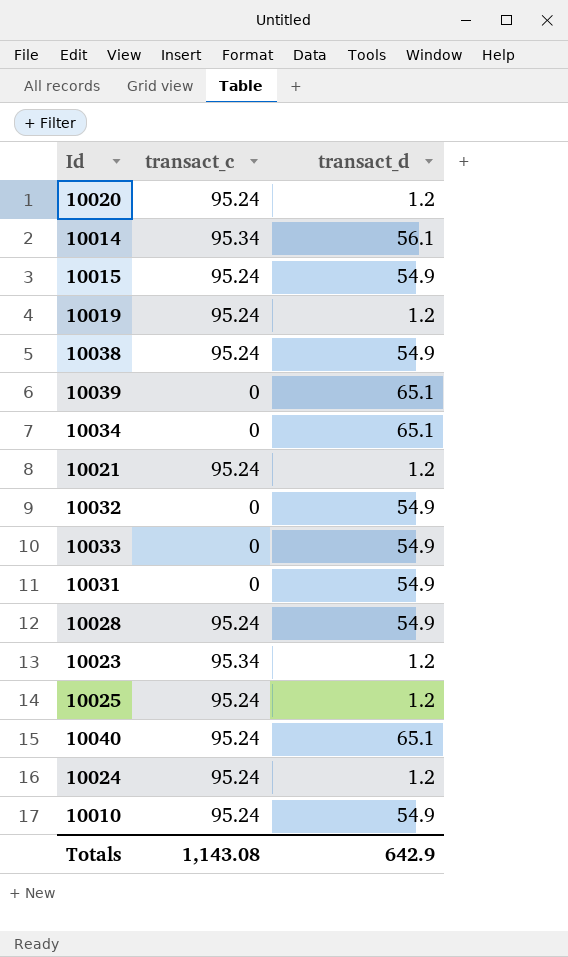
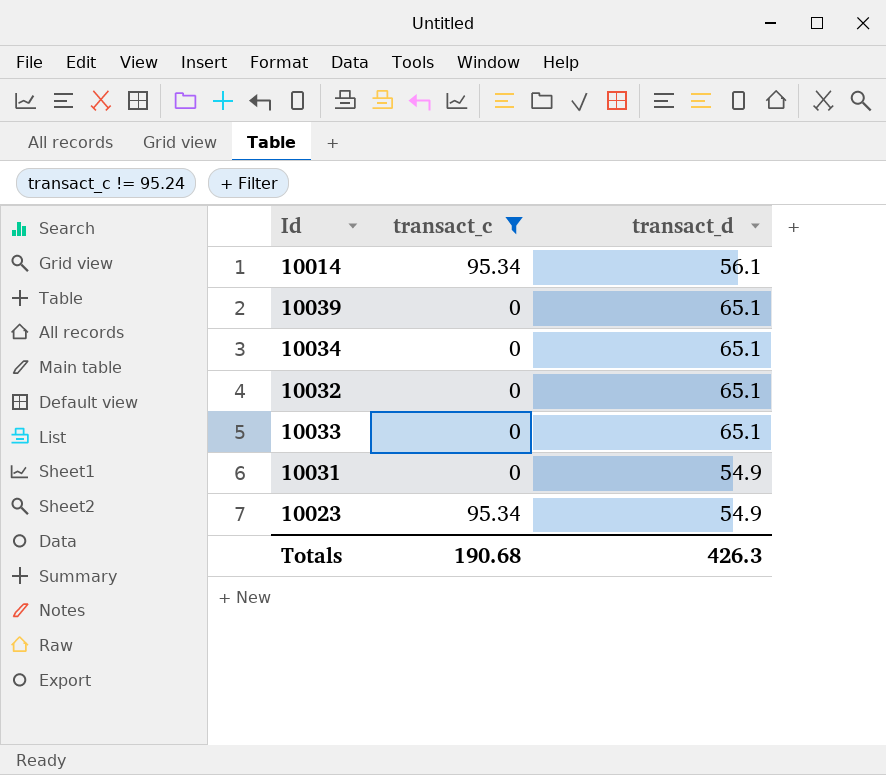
filter: none -> transact_c != 95.24
10032 | transact_d: 54.9 -> 65.1
10033 | transact_d: 54.9 -> 65.1
10023 | transact_d: 1.2 -> 54.9
Totals | transact_c: 1,143.08 -> 190.68
Totals | transact_d: 642.9 -> 426.3

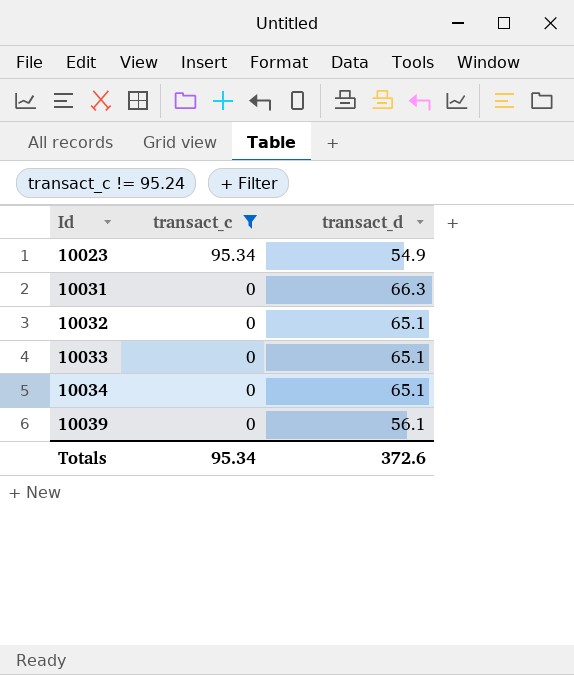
row order: none -> Id ascending
row 10014: 95.34 | 56.1 -> none
10031 | transact_d: 54.9 -> 66.3
10039 | transact_d: 65.1 -> 56.1
Totals | transact_c: 190.68 -> 95.34
Totals | transact_d: 426.3 -> 372.6

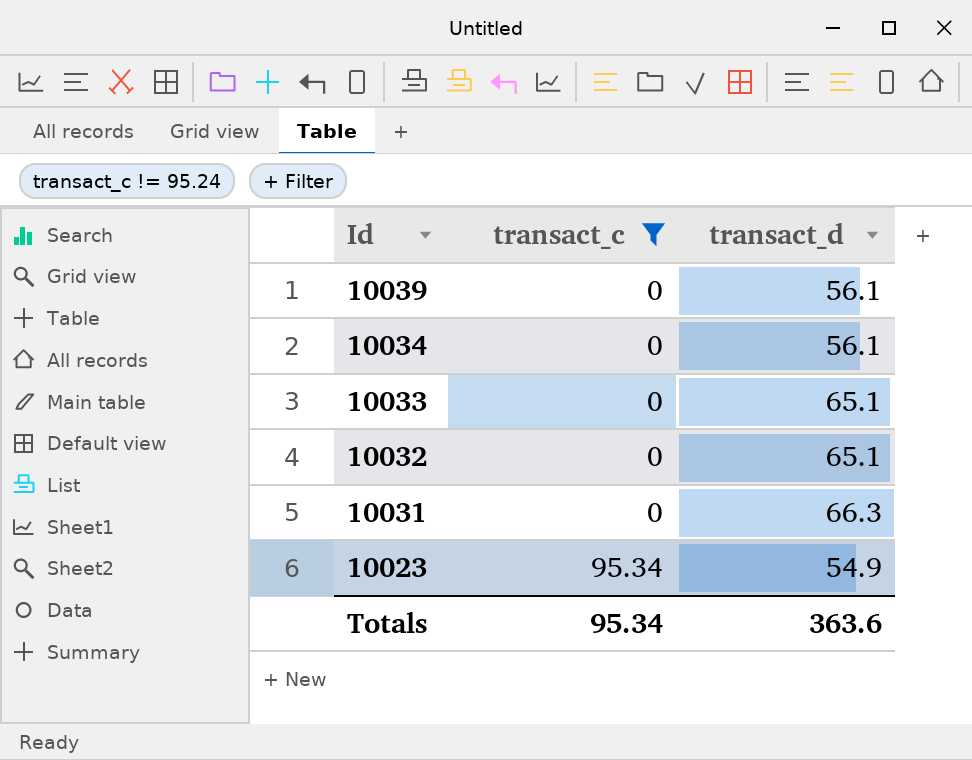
row order: Id ascending -> Id descending
10034 | transact_d: 65.1 -> 56.1
Totals | transact_d: 372.6 -> 363.6

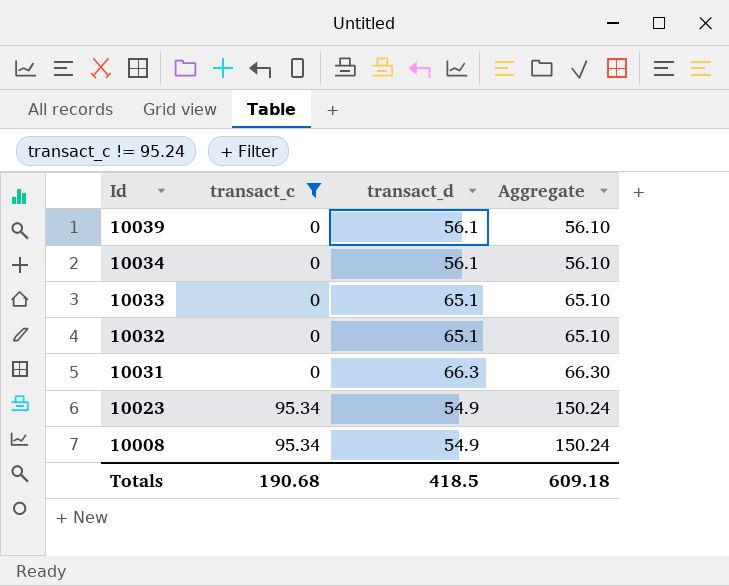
column Aggregate | formula: none -> [transact_c] + [transact_d]
row 10008: none -> 95.34 | 54.9 | 150.24
Totals | transact_c: 95.34 -> 190.68
Totals | transact_d: 363.6 -> 418.5

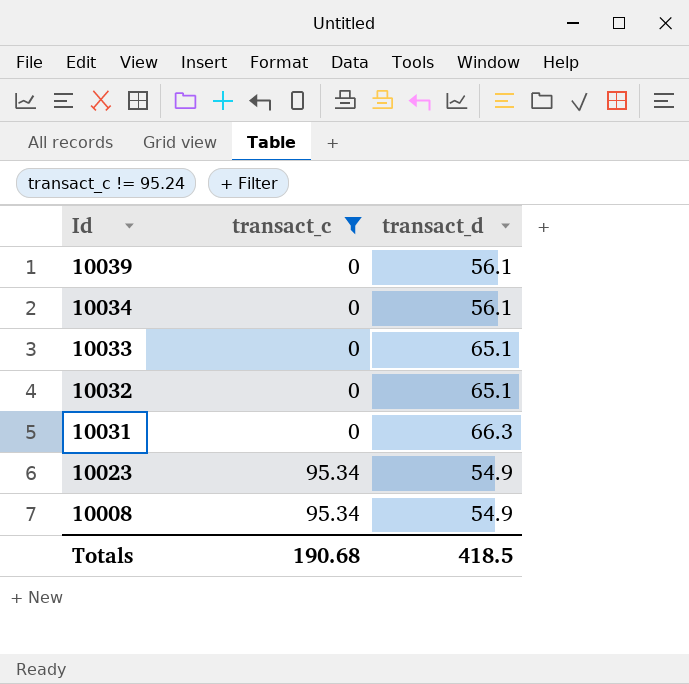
column Aggregate | formula: [transact_c] + [transact_d] -> none

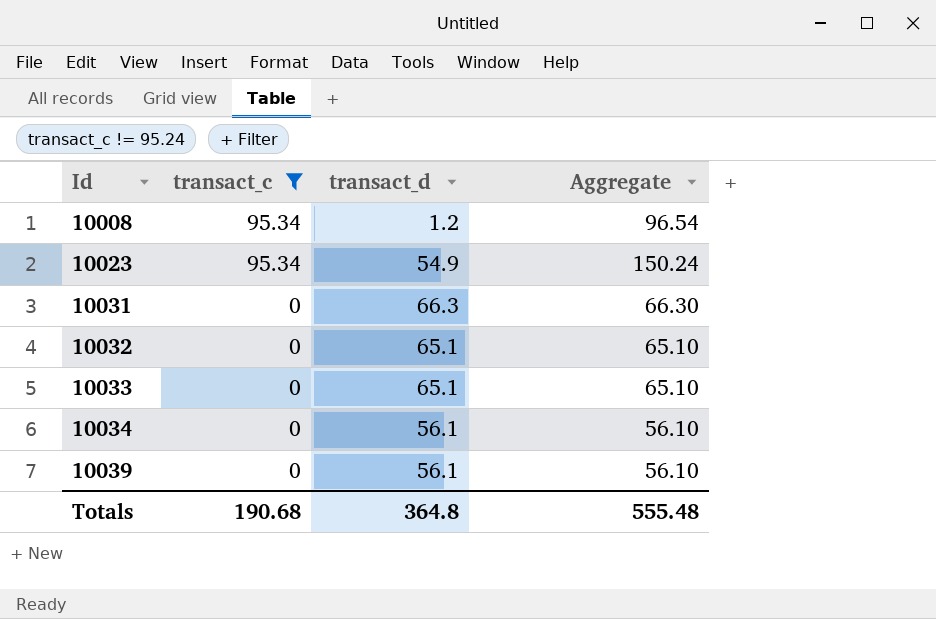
row order: Id descending -> Id ascending
column Aggregate | formula: none -> [transact_c] + [transact_d]
10008 | transact_d: 54.9 -> 1.2
Totals | transact_d: 418.5 -> 364.8

